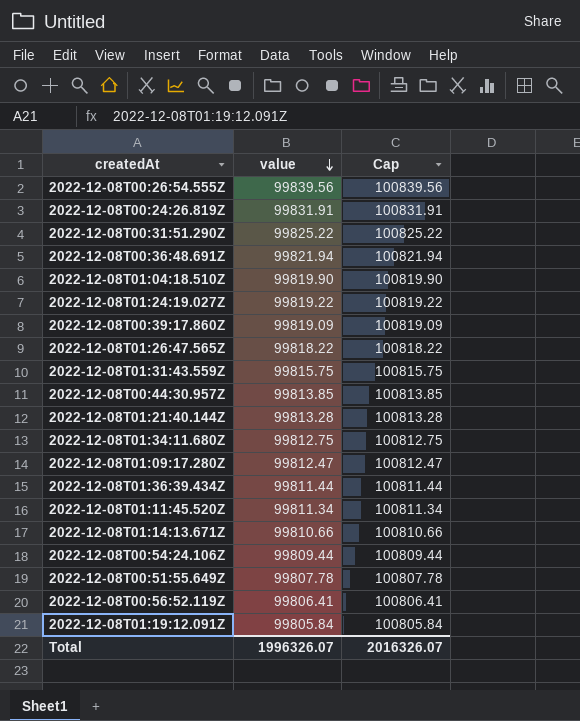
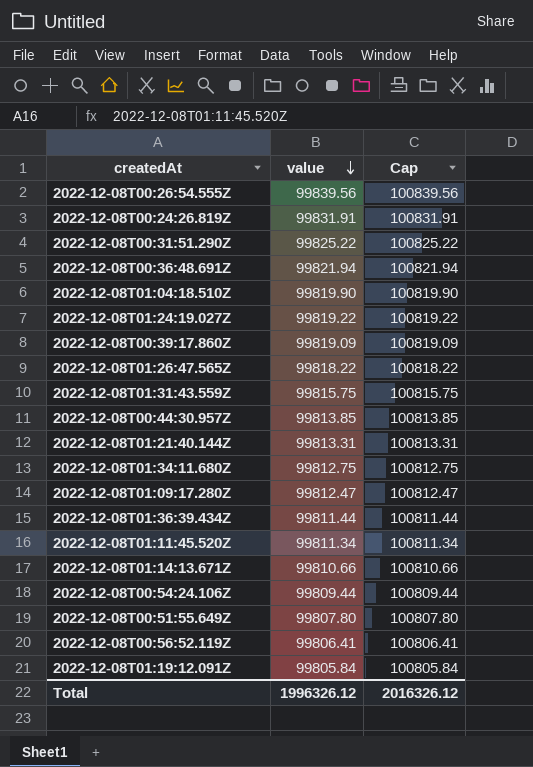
2022-12-08T01:21:40.144Z | value: 99813.28 -> 99813.31
2022-12-08T01:21:40.144Z | Cap: 100813.28 -> 100813.31
2022-12-08T00:51:55.649Z | value: 99807.78 -> 99807.80
2022-12-08T00:51:55.649Z | Cap: 100807.78 -> 100807.80
Total | value: 1996326.07 -> 1996326.12
Total | Cap: 2016326.07 -> 2016326.12

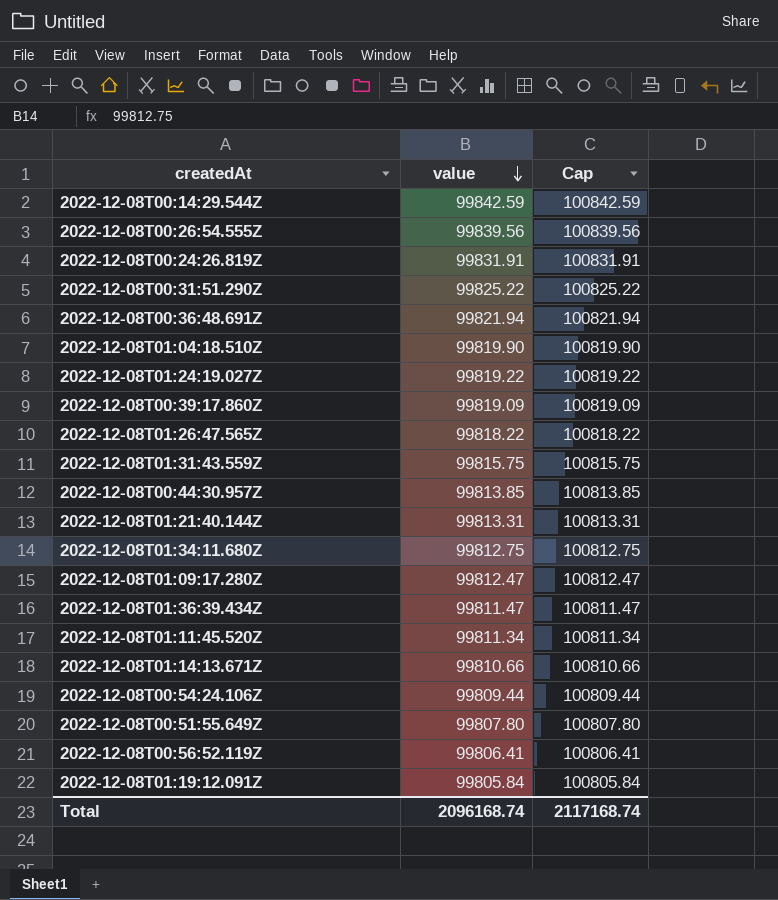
row 2022-12-08T00:14:29.544Z: none -> 99842.59 | 100842.59
2022-12-08T01:36:39.434Z | value: 99811.44 -> 99811.47
2022-12-08T01:36:39.434Z | Cap: 100811.44 -> 100811.47
Total | value: 1996326.12 -> 2096168.74
Total | Cap: 2016326.12 -> 2117168.74

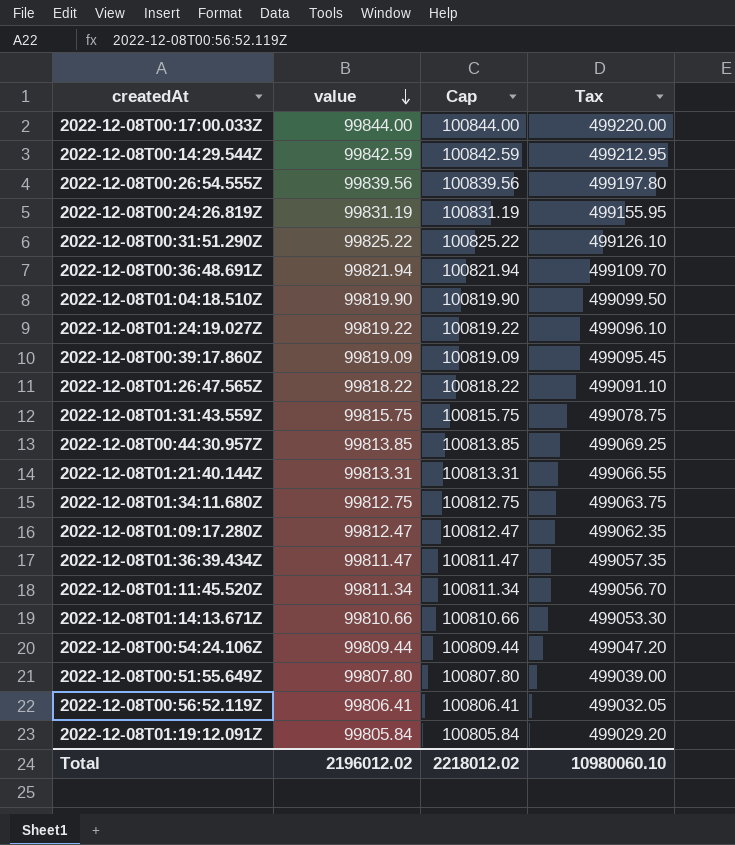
column Tax | formula: none -> [value] * 5
row 2022-12-08T00:17:00.033Z: none -> 99844.00 | 100844.00 | 499220.00
2022-12-08T00:24:26.819Z | value: 99831.91 -> 99831.19
2022-12-08T00:24:26.819Z | Cap: 100831.91 -> 100831.19
Total | value: 2096168.74 -> 2196012.02
Total | Cap: 2117168.74 -> 2218012.02

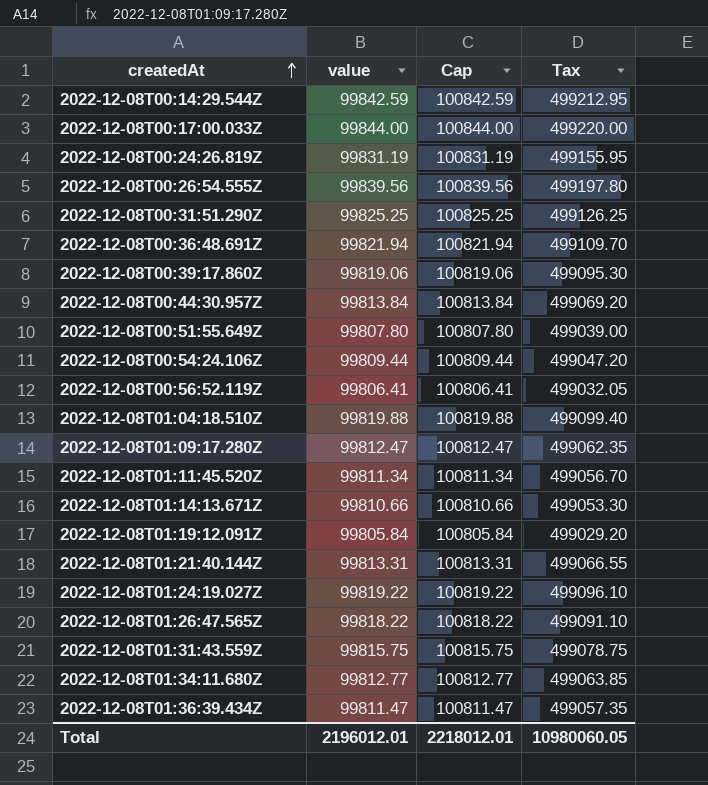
row order: value descending -> createdAt ascending
2022-12-08T00:31:51.290Z | value: 99825.22 -> 99825.25
2022-12-08T00:31:51.290Z | Cap: 100825.22 -> 100825.25
2022-12-08T00:31:51.290Z | Tax: 499126.10 -> 499126.25
2022-12-08T00:39:17.860Z | value: 99819.09 -> 99819.06
2022-12-08T00:39:17.860Z | Cap: 100819.09 -> 100819.06
2022-12-08T00:39:17.860Z | Tax: 499095.45 -> 499095.30
2022-12-08T00:44:30.957Z | value: 99813.85 -> 99813.84
2022-12-08T00:44:30.957Z | Cap: 100813.85 -> 100813.84
2022-12-08T00:44:30.957Z | Tax: 499069.25 -> 499069.20
2022-12-08T01:04:18.510Z | value: 99819.90 -> 99819.88
2022-12-08T01:04:18.510Z | Cap: 100819.90 -> 100819.88
2022-12-08T01:04:18.510Z | Tax: 499099.50 -> 499099.40
2022-12-08T01:34:11.680Z | value: 99812.75 -> 99812.77
2022-12-08T01:34:11.680Z | Cap: 100812.75 -> 100812.77
2022-12-08T01:34:11.680Z | Tax: 499063.75 -> 499063.85
Total | value: 2196012.02 -> 2196012.01
Total | Cap: 2218012.02 -> 2218012.01
Total | Tax: 10980060.10 -> 10980060.05

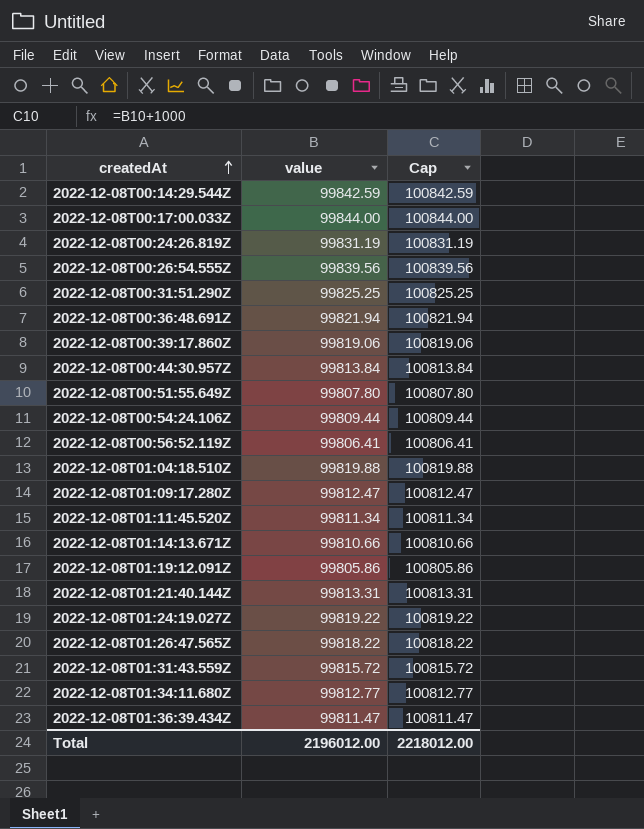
column Tax | formula: [value] * 5 -> none
2022-12-08T01:19:12.091Z | value: 99805.84 -> 99805.86
2022-12-08T01:19:12.091Z | Cap: 100805.84 -> 100805.86
2022-12-08T01:31:43.559Z | value: 99815.75 -> 99815.72
2022-12-08T01:31:43.559Z | Cap: 100815.75 -> 100815.72
Total | value: 2196012.01 -> 2196012.00
Total | Cap: 2218012.01 -> 2218012.00

